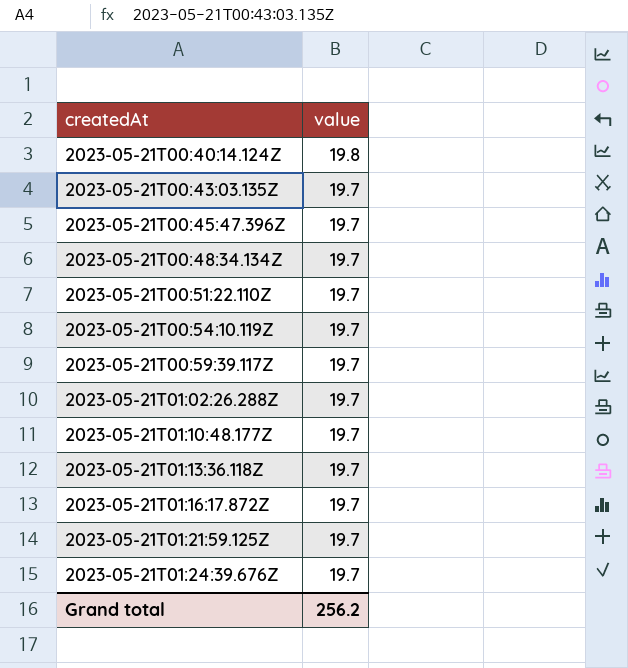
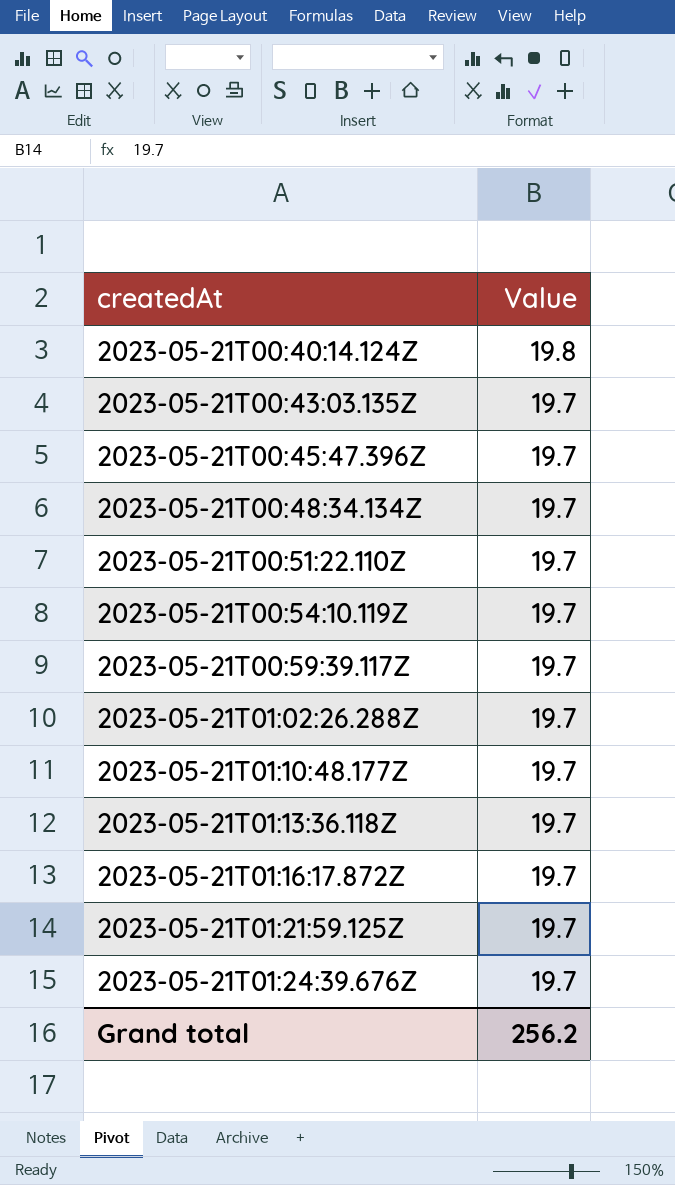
column name: value -> Value

